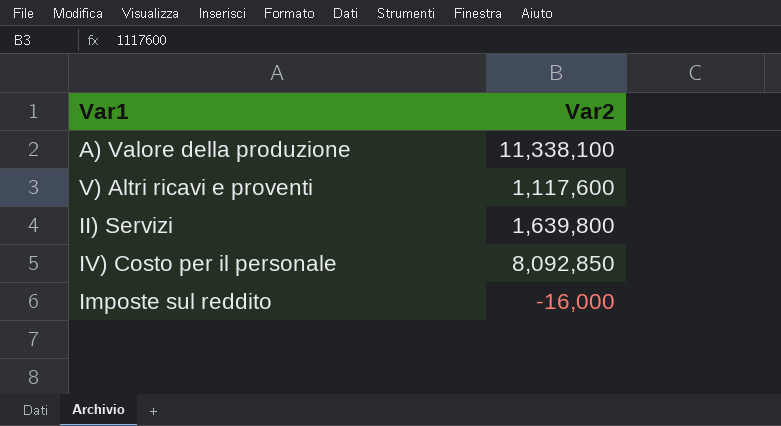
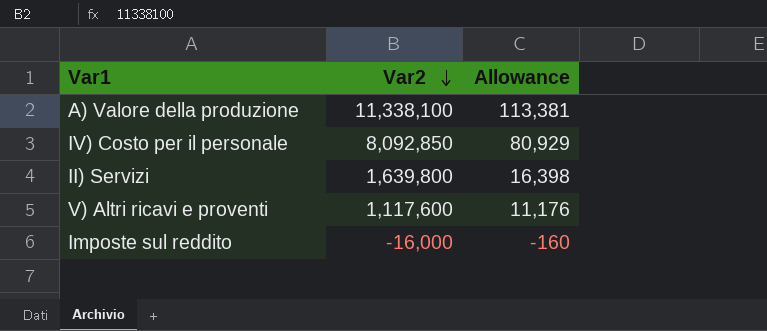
row order: none -> Var2 descending
column Allowance | formula: none -> [Var2] * 0.01

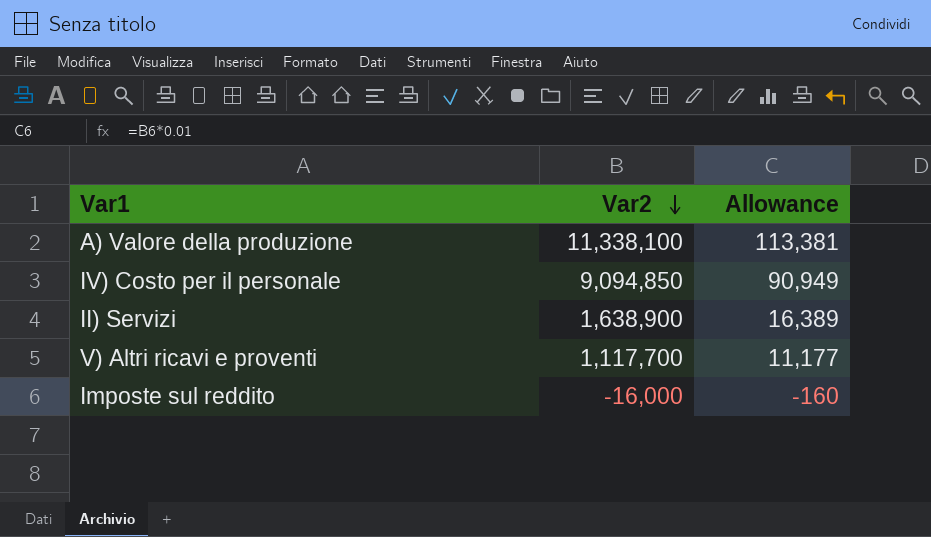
IV) Costo per il personale | Var2: 8,092,850 -> 9,094,850
IV) Costo per il personale | Allowance: 80,929 -> 90,949
II) Servizi | Var2: 1,639,800 -> 1,638,900
II) Servizi | Allowance: 16,398 -> 16,389
V) Altri ricavi e proventi | Var2: 1,117,600 -> 1,117,700
V) Altri ricavi e proventi | Allowance: 11,176 -> 11,177

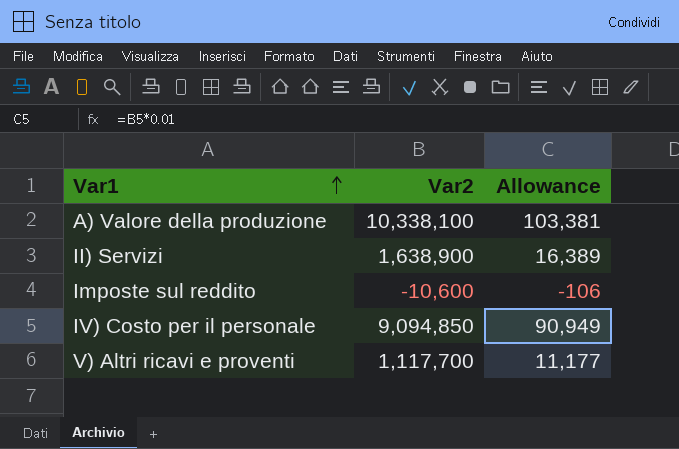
row order: Var2 descending -> Var1 ascending
A) Valore della produzione | Var2: 11,338,100 -> 10,338,100
A) Valore della produzione | Allowance: 113,381 -> 103,381
Imposte sul reddito | Var2: -16,000 -> -10,600
Imposte sul reddito | Allowance: -160 -> -106

